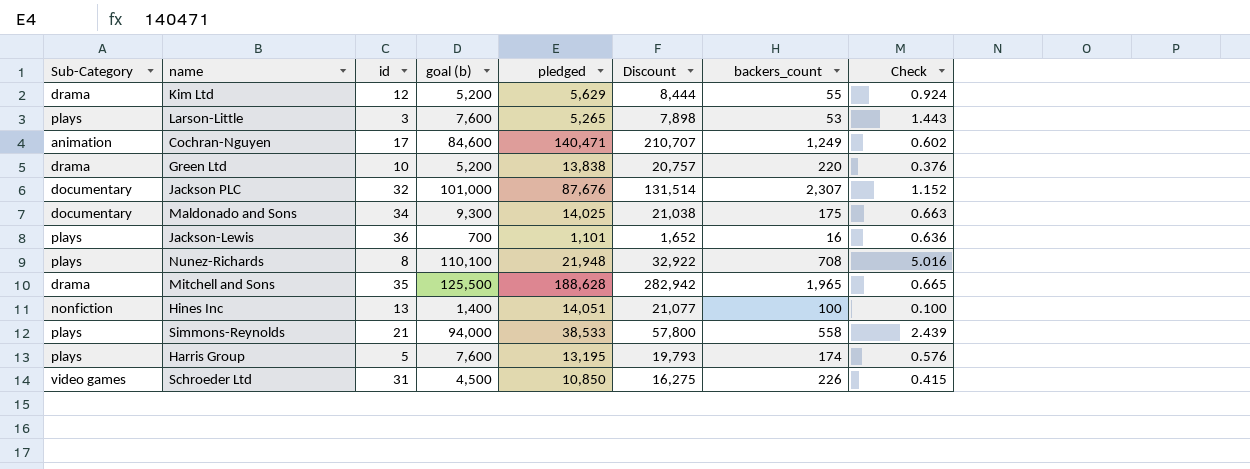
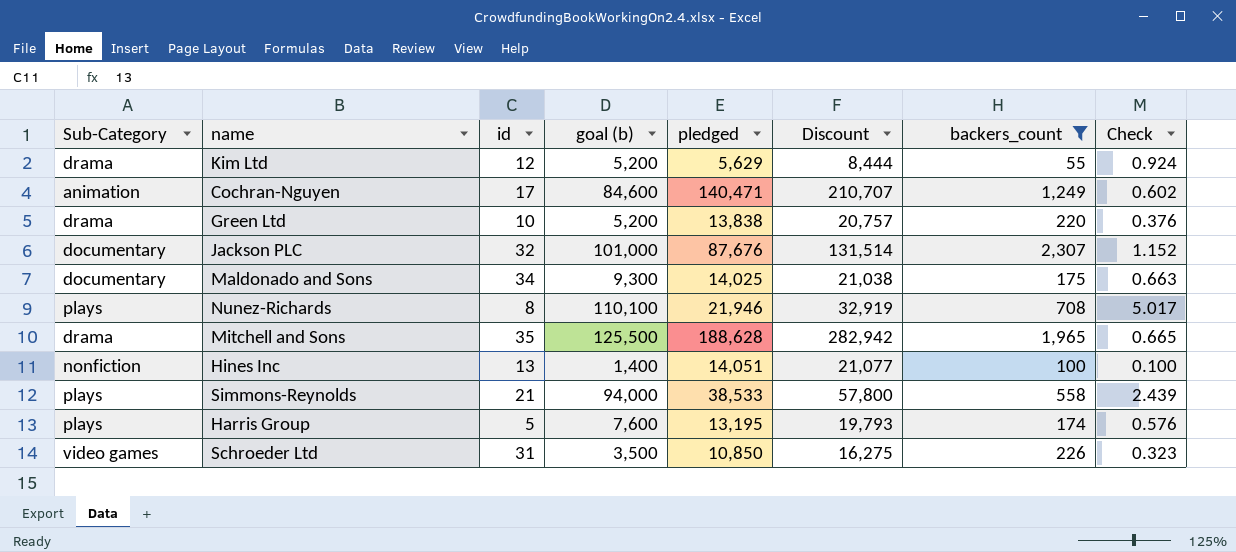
filter: none -> backers_count >= 55
Nunez-Richards | pledged: 21,948 -> 21,946
Nunez-Richards | Discount: 32,922 -> 32,919
Nunez-Richards | Check: 5.016 -> 5.017
Schroeder Ltd | goal (b): 4,500 -> 3,500
Schroeder Ltd | Check: 0.415 -> 0.323

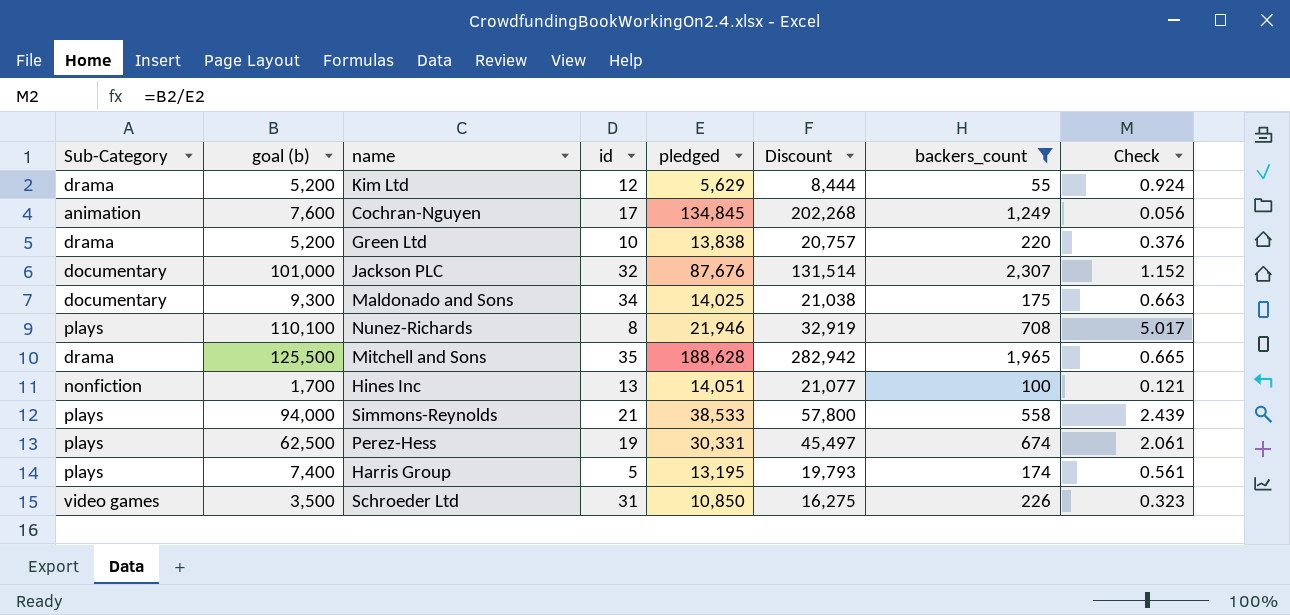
column goal (b) | position: 4 -> 2
Cochran-Nguyen | goal (b): 84,600 -> 7,600
Cochran-Nguyen | pledged: 140,471 -> 134,845
Cochran-Nguyen | Discount: 210,707 -> 202,268
Cochran-Nguyen | Check: 0.602 -> 0.056
Hines Inc | goal (b): 1,400 -> 1,700
Hines Inc | Check: 0.100 -> 0.121
row Perez-Hess: none -> plays | 62,500 | 19 | 30,331 | 45,497 | 674 | 2.061
Harris Group | goal (b): 7,600 -> 7,400
Harris Group | Check: 0.576 -> 0.561

